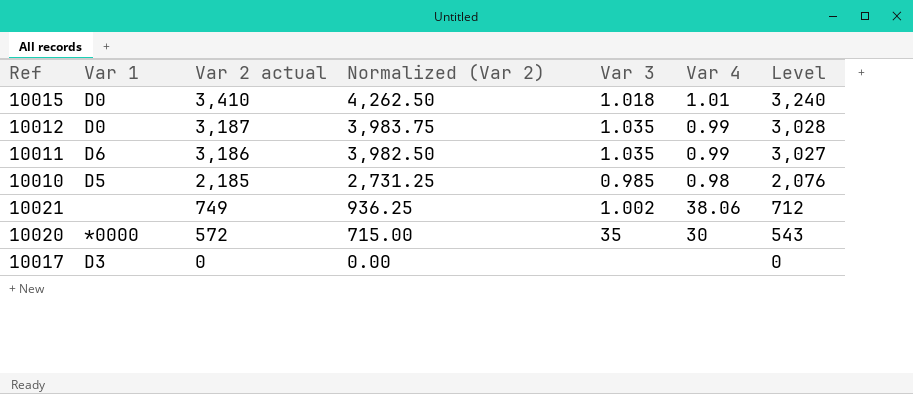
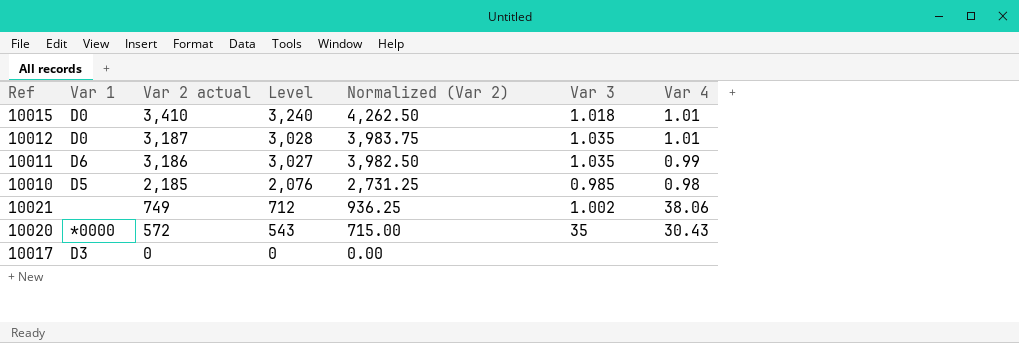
column Level | position: 7 -> 4
10012 | Var 4: 0.99 -> 1.01
10020 | Var 4: 30 -> 30.43

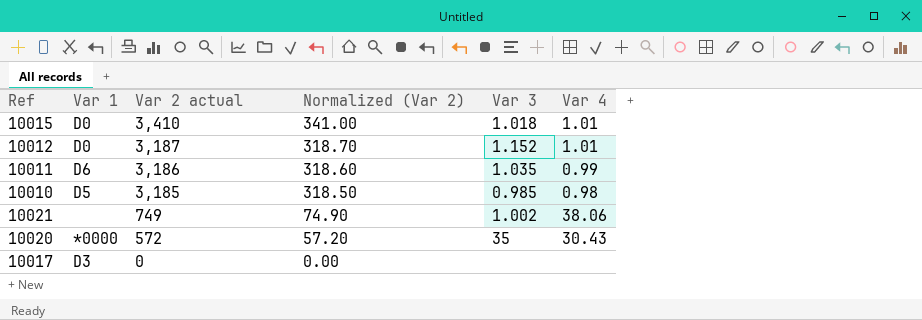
column Level | formula: [Var 2 actual] * 0.95 -> none
column Normalized (Var 2) | formula: [Var 2 actual] * 1.25 -> [Var 2 actual] * 0.1
10012 | Var 3: 1.035 -> 1.152
10010 | Var 2 actual: 2,185 -> 3,185

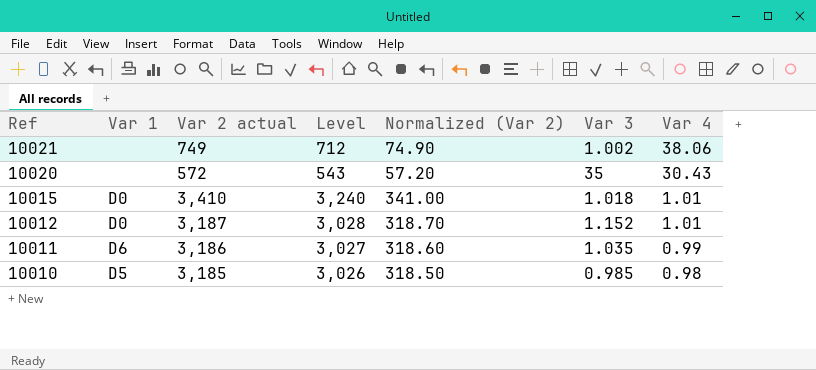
row order: Var 2 actual descending -> Ref descending
column Level | formula: none -> [Var 2 actual] * 0.95
row 10017: D3 | 0 | 0.00 | none | none -> none
10020 | Var 1: *0000 -> none

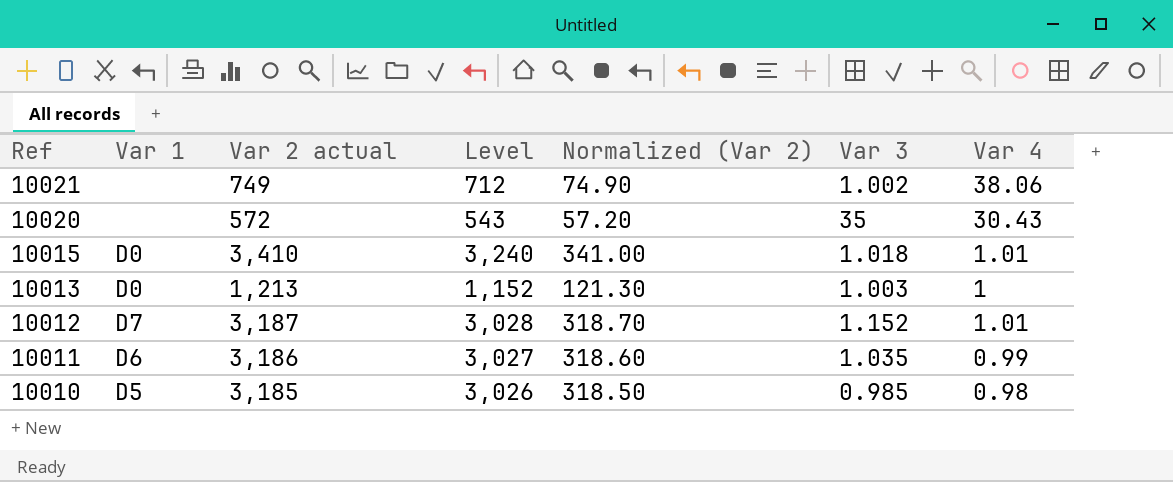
row 10013: none -> D0 | 1,213 | 1,152 | 121.30 | 1.003 | 1
10012 | Var 1: D0 -> D7

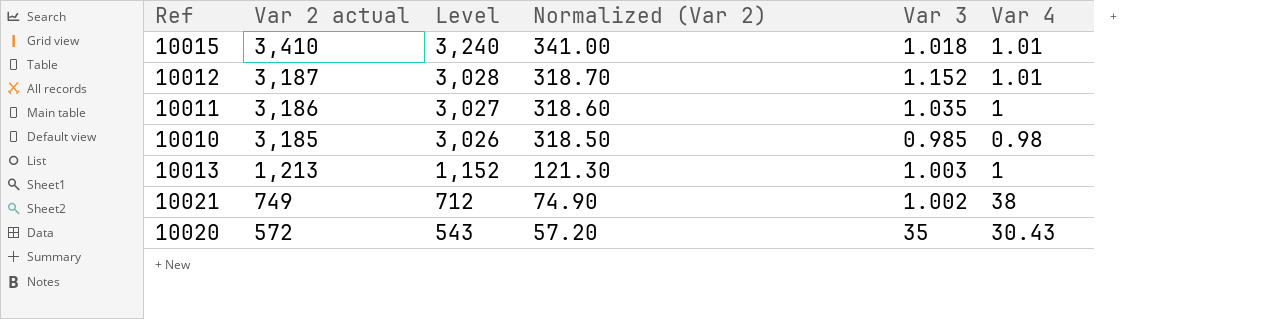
row order: Ref descending -> Var 2 actual descending
column Var 1 | position: 2 -> none
10011 | Var 4: 0.99 -> 1
10021 | Var 4: 38.06 -> 38

